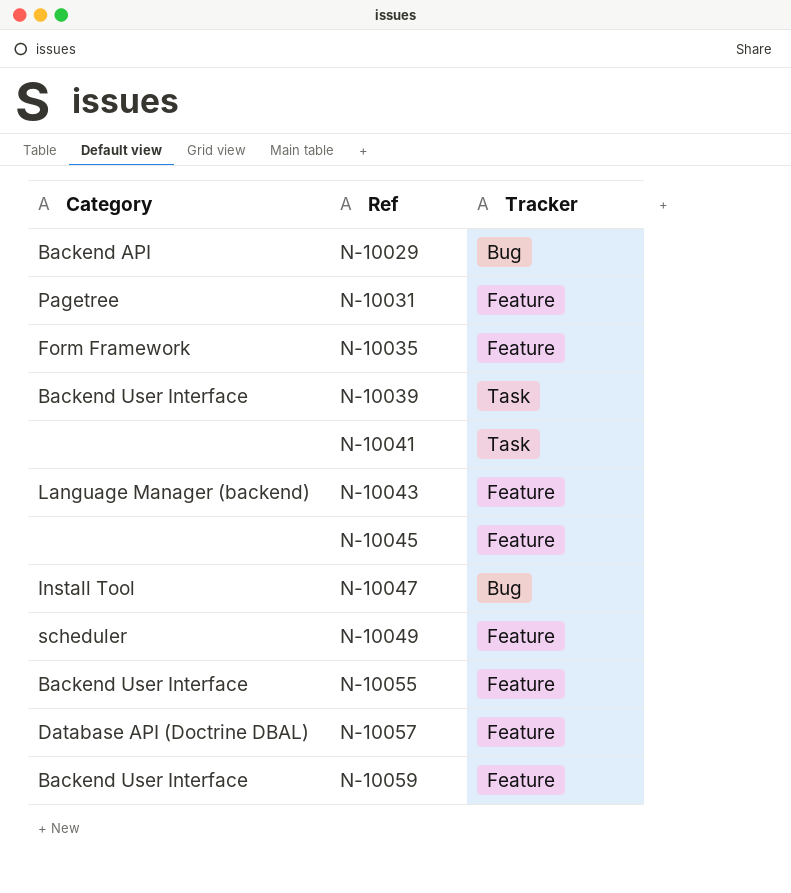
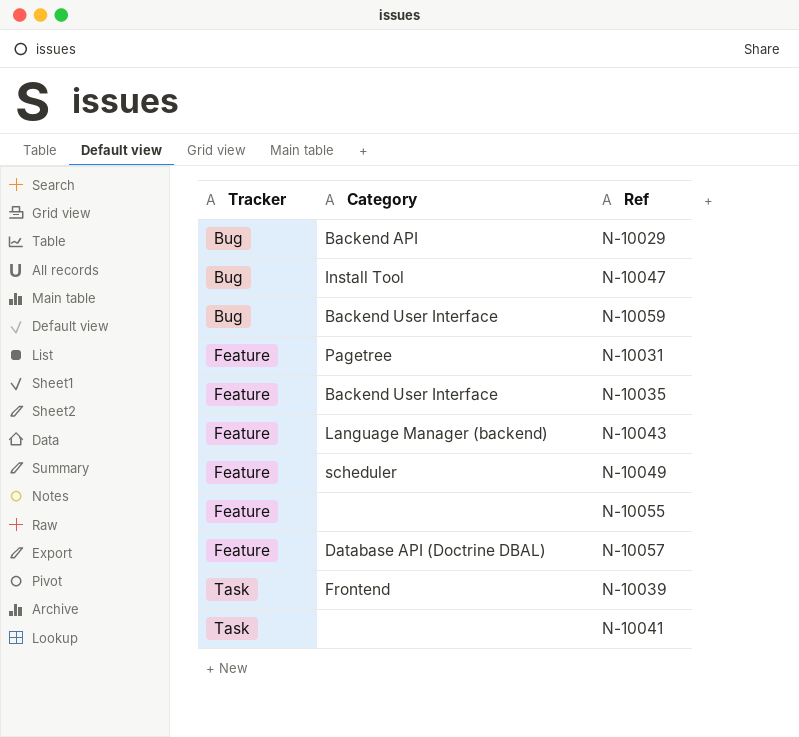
row order: Ref ascending -> Tracker ascending
column Tracker | position: 3 -> 1
row N-10045: none | Feature -> none
N-10059 | Tracker: Feature -> Bug
N-10035 | Category: Form Framework -> Backend User Interface
N-10055 | Category: Backend User Interface -> none
N-10039 | Category: Backend User Interface -> Frontend

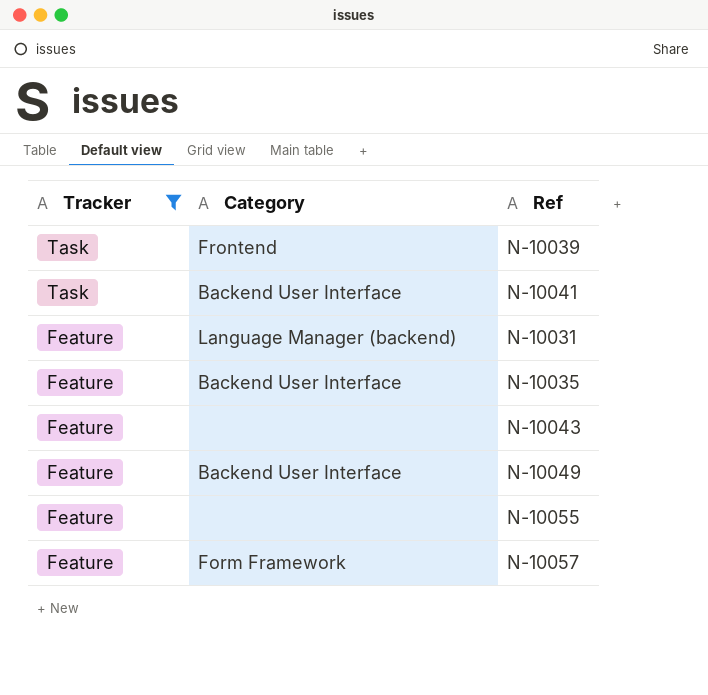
filter: none -> Tracker != Bug
row order: Tracker ascending -> Tracker descending
N-10041 | Category: none -> Backend User Interface
N-10031 | Category: Pagetree -> Language Manager (backend)
N-10043 | Category: Language Manager (backend) -> none
N-10049 | Category: scheduler -> Backend User Interface
N-10057 | Category: Database API (Doctrine DBAL) -> Form Framework

